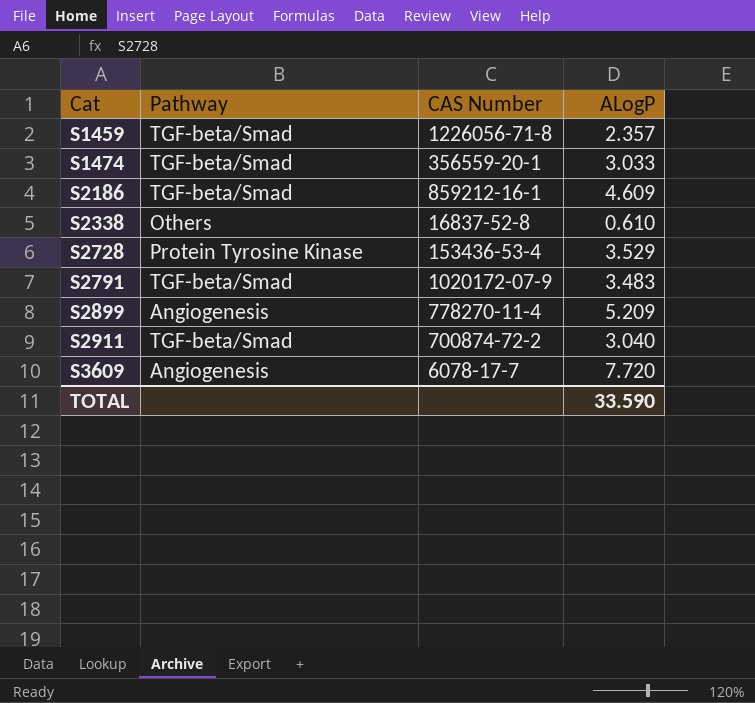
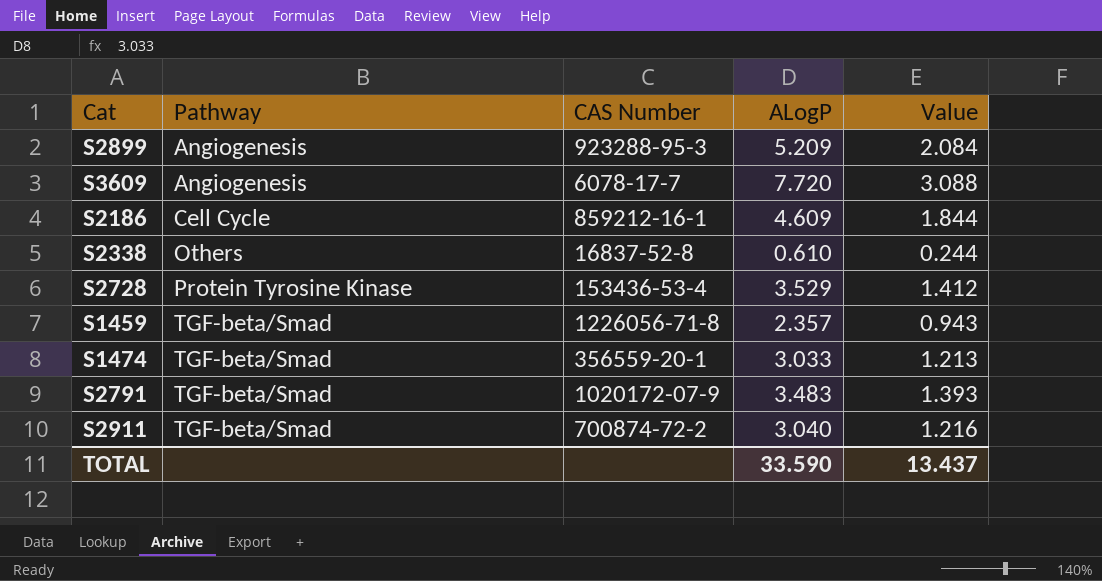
row order: Cat ascending -> Pathway ascending
column Value | formula: none -> [ALogP] * 0.4
S2899 | CAS Number: 778270-11-4 -> 923288-95-3
S2186 | Pathway: TGF-beta/Smad -> Cell Cycle

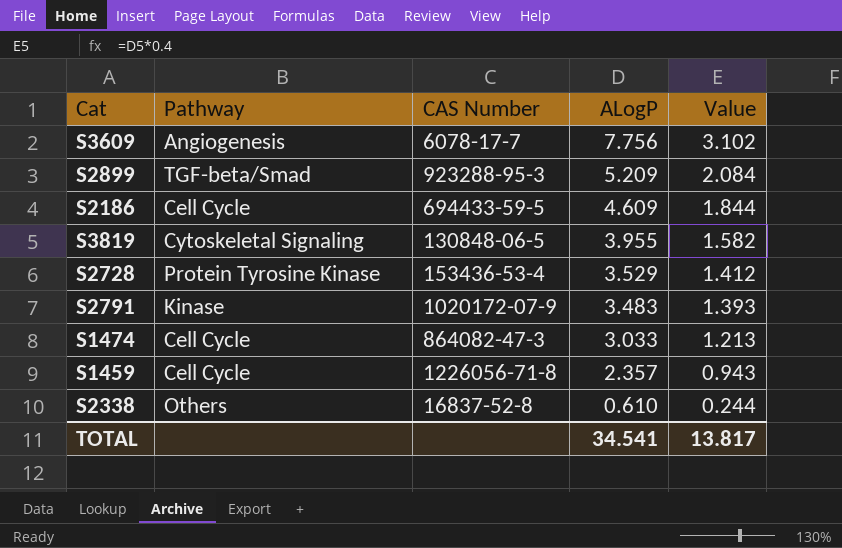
row order: Pathway ascending -> ALogP descending
row S2911: TGF-beta/Smad | 700874-72-2 | 3.040 | 1.216 -> none
S3609 | ALogP: 7.720 -> 7.756
S3609 | Value: 3.088 -> 3.102
S2899 | Pathway: Angiogenesis -> TGF-beta/Smad
S2186 | CAS Number: 859212-16-1 -> 694433-59-5
row S3819: none -> Cytoskeletal Signaling | 130848-06-5 | 3.955 | 1.582
S2791 | Pathway: TGF-beta/Smad -> Kinase
S1474 | Pathway: TGF-beta/Smad -> Cell Cycle
S1474 | CAS Number: 356559-20-1 -> 864082-47-3
S1459 | Pathway: TGF-beta/Smad -> Cell Cycle
TOTAL | ALogP: 33.590 -> 34.541
TOTAL | Value: 13.437 -> 13.817

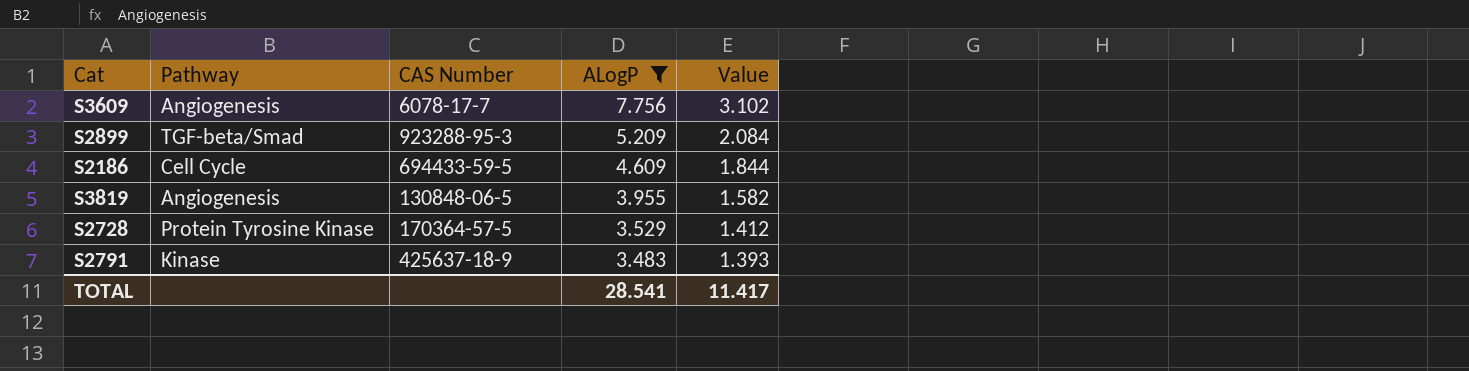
filter: none -> ALogP >= 3.483
S3819 | Pathway: Cytoskeletal Signaling -> Angiogenesis
S2728 | CAS Number: 153436-53-4 -> 170364-57-5
S2791 | CAS Number: 1020172-07-9 -> 425637-18-9
TOTAL | ALogP: 34.541 -> 28.541
TOTAL | Value: 13.817 -> 11.417

